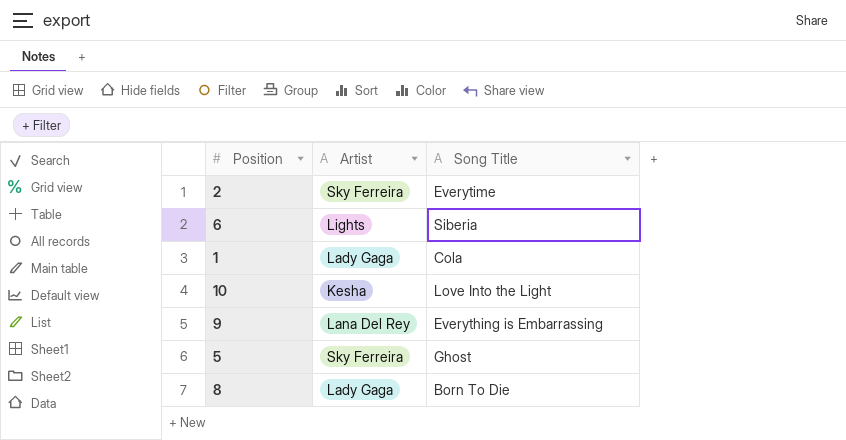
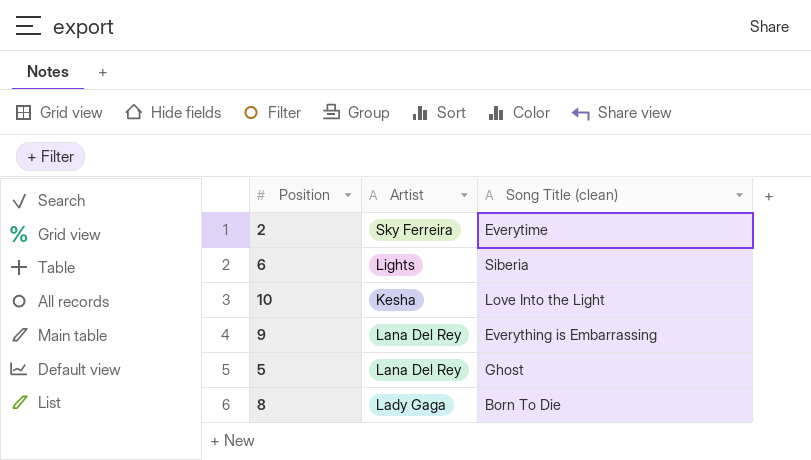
column name: Song Title -> Song Title (clean)
row 1: Lady Gaga | Cola -> none
5 | Artist: Sky Ferreira -> Lana Del Rey

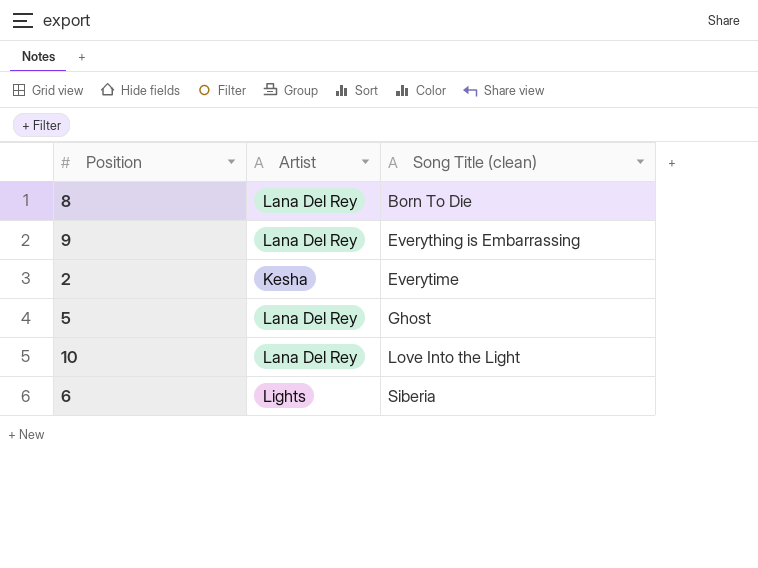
row order: none -> Song Title (clean) ascending
8 | Artist: Lady Gaga -> Lana Del Rey
2 | Artist: Sky Ferreira -> Kesha
10 | Artist: Kesha -> Lana Del Rey

